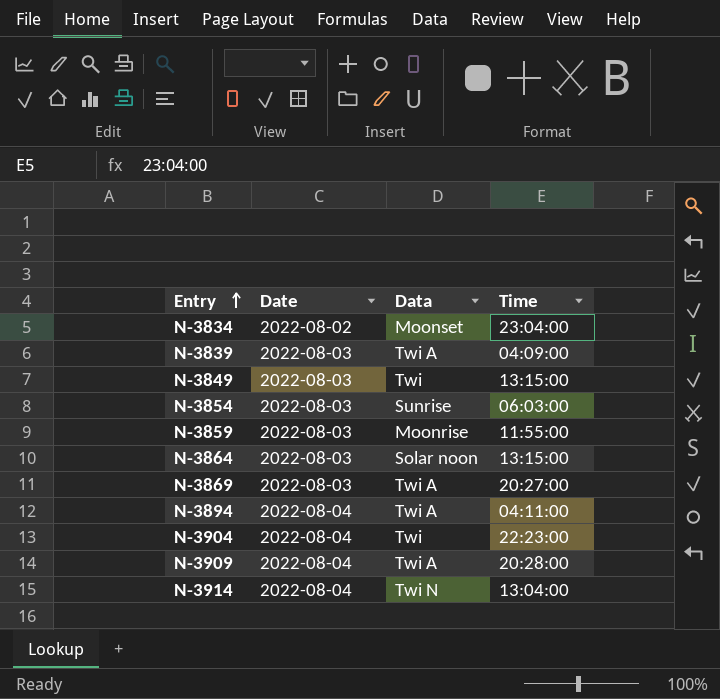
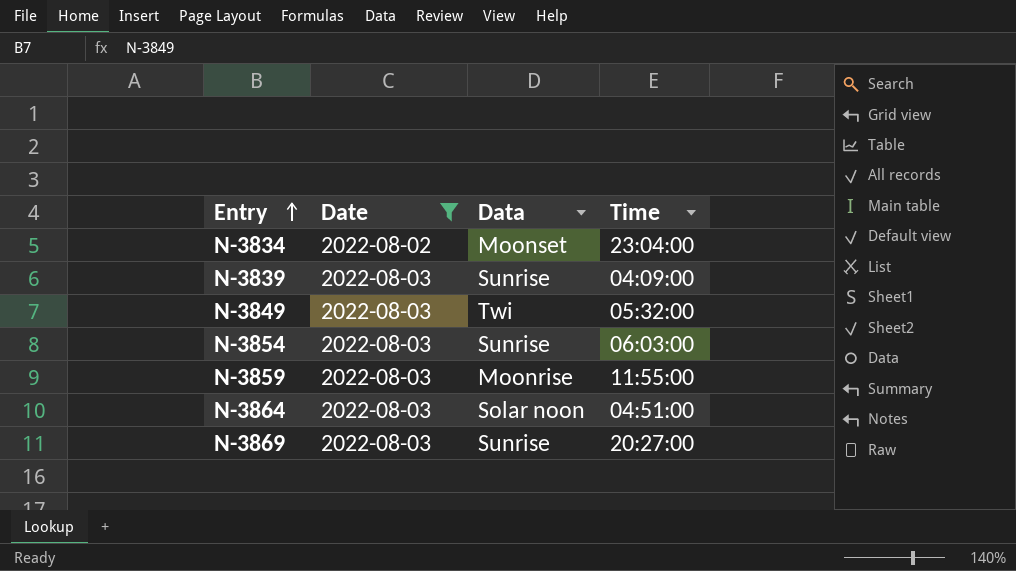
filter: none -> Date != 2022-08-04
N-3839 | Data: Twi A -> Sunrise
N-3849 | Time: 13:15:00 -> 05:32:00
N-3864 | Time: 13:15:00 -> 04:51:00
N-3869 | Data: Twi A -> Sunrise

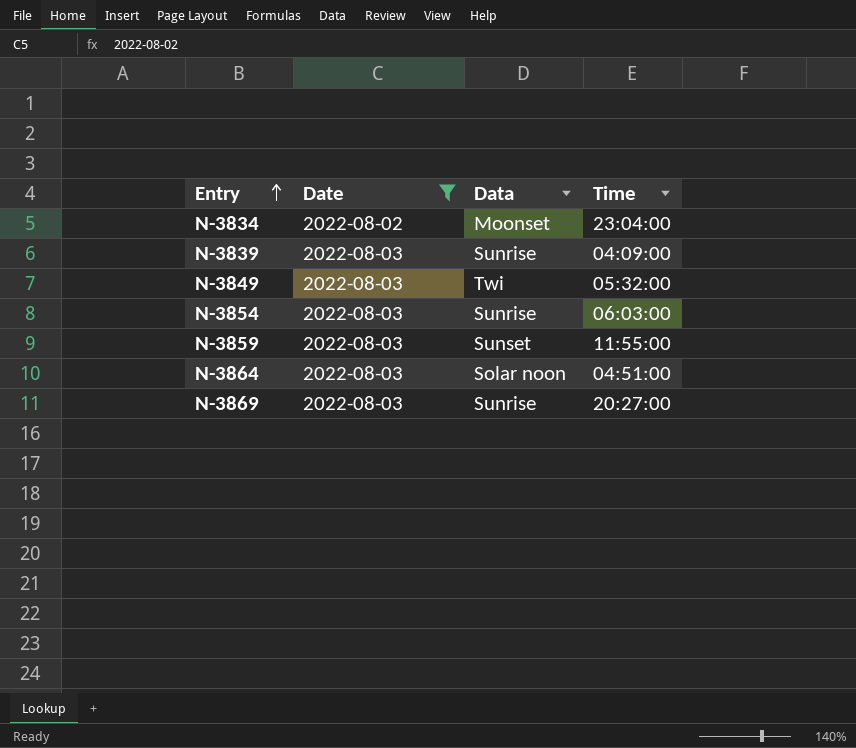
N-3859 | Data: Moonrise -> Sunset

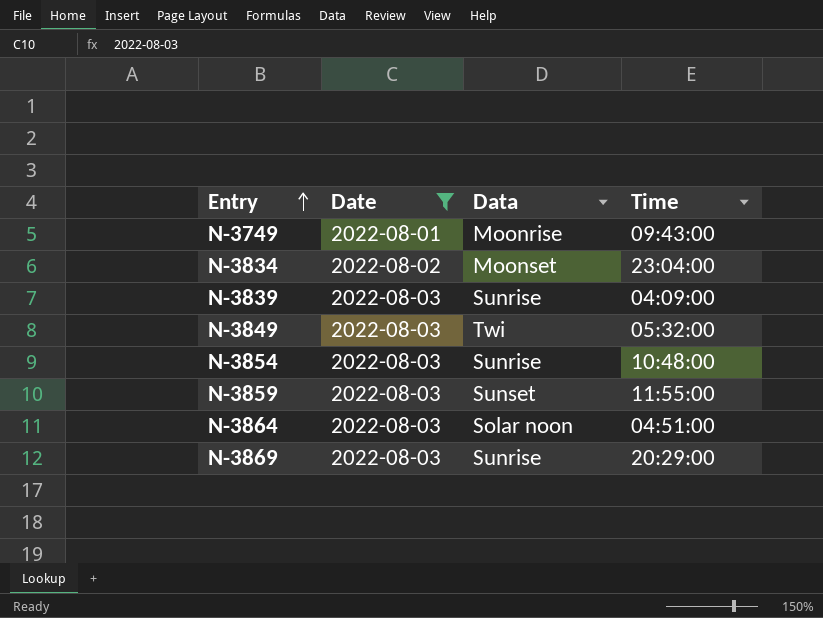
row N-3749: none -> 2022-08-01 | Moonrise | 09:43:00
N-3854 | Time: 06:03:00 -> 10:48:00
N-3869 | Time: 20:27:00 -> 20:29:00

